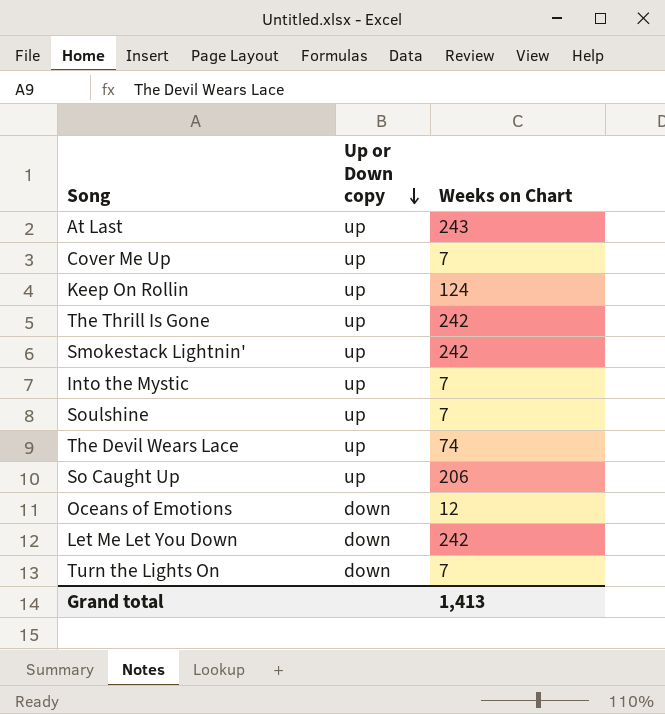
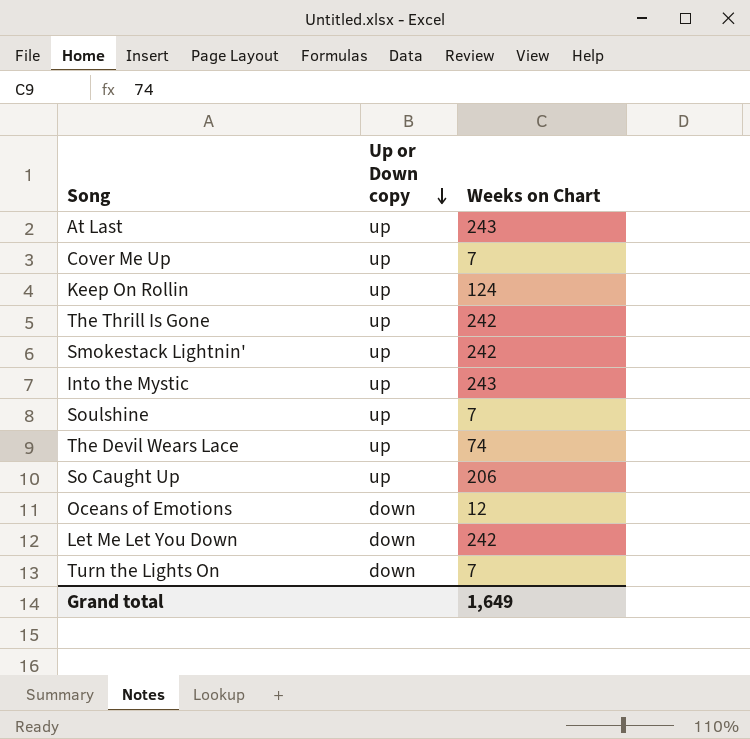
Into the Mystic | Weeks on Chart: 7 -> 243
Grand total | Weeks on Chart: 1,413 -> 1,649

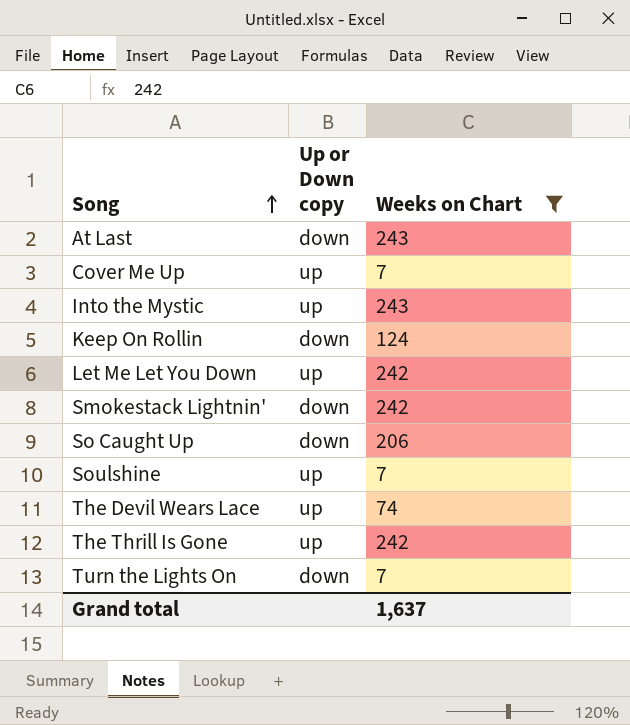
filter: none -> Weeks on Chart != 12
row order: Up or Down copy descending -> Song ascending
At Last | Up or Down copy: up -> down
Keep On Rollin | Up or Down copy: up -> down
Let Me Let You Down | Up or Down copy: down -> up
Smokestack Lightnin' | Up or Down copy: up -> down
So Caught Up | Up or Down copy: up -> down
Grand total | Weeks on Chart: 1,649 -> 1,637

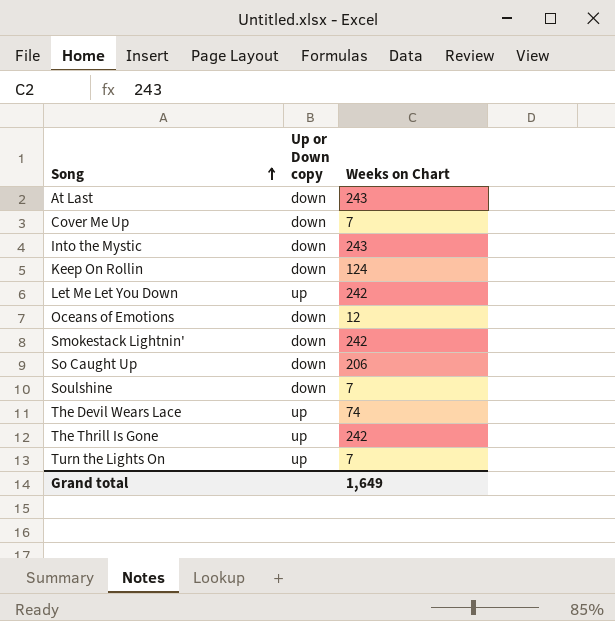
filter: Weeks on Chart != 12 -> none
Cover Me Up | Up or Down copy: up -> down
Into the Mystic | Up or Down copy: up -> down
Soulshine | Up or Down copy: up -> down
Turn the Lights On | Up or Down copy: down -> up
Grand total | Weeks on Chart: 1,637 -> 1,649

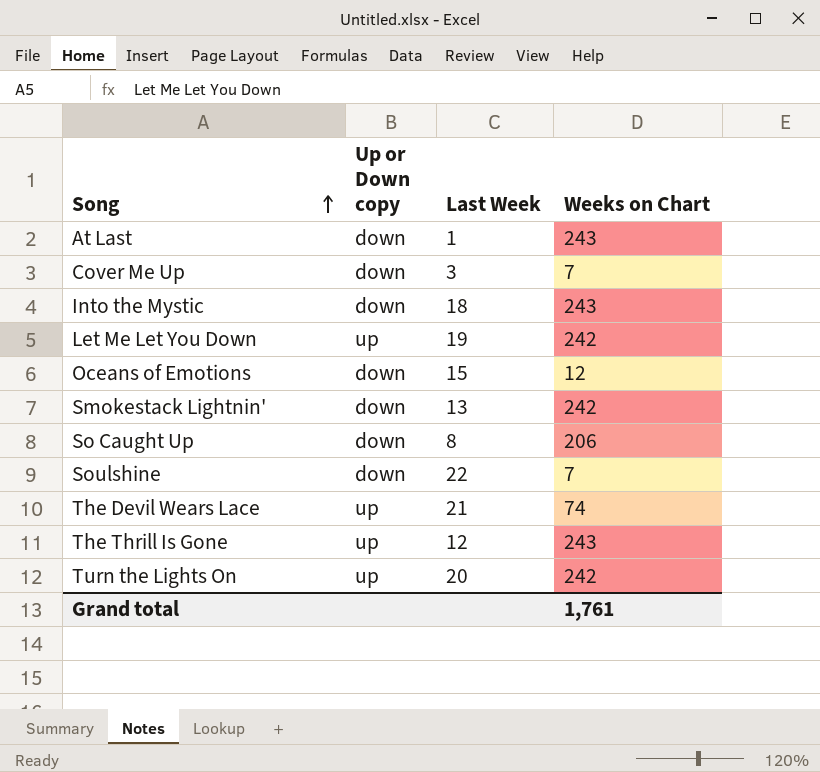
column Last Week | position: none -> 3
row Keep On Rollin: down | 124 -> none
The Thrill Is Gone | Weeks on Chart: 242 -> 243
Turn the Lights On | Weeks on Chart: 7 -> 242
Grand total | Weeks on Chart: 1,649 -> 1,761

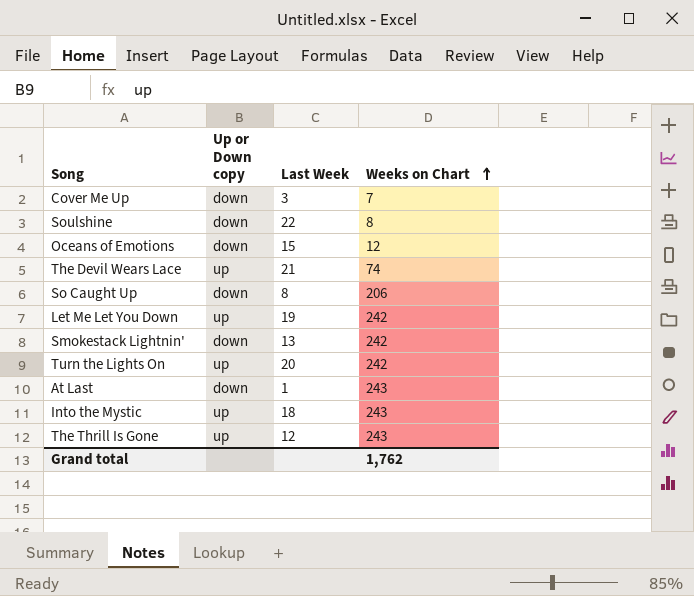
row order: Song ascending -> Weeks on Chart ascending
Soulshine | Weeks on Chart: 7 -> 8
Into the Mystic | Up or Down copy: down -> up
Grand total | Weeks on Chart: 1,761 -> 1,762

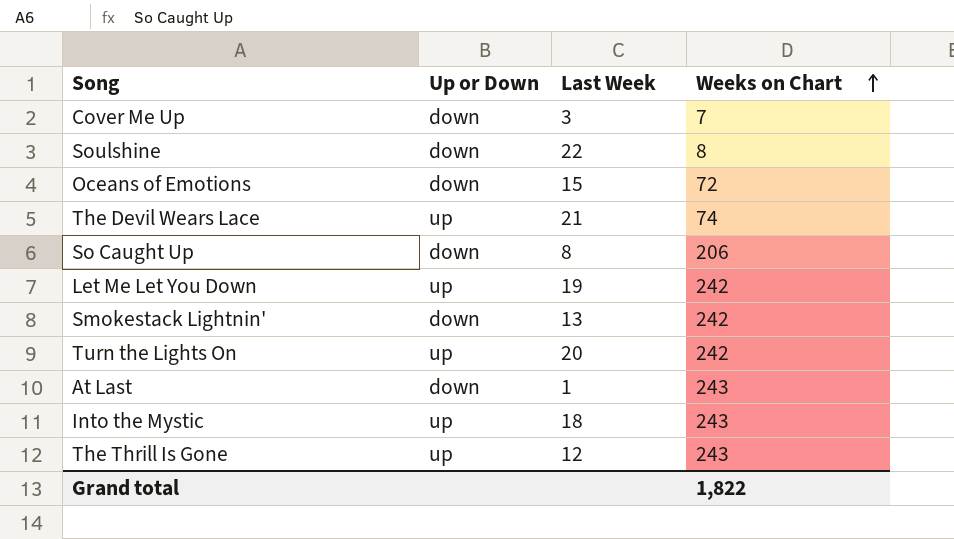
column name: Up or Down copy -> Up or Down
Oceans of Emotions | Weeks on Chart: 12 -> 72
Grand total | Weeks on Chart: 1,762 -> 1,822

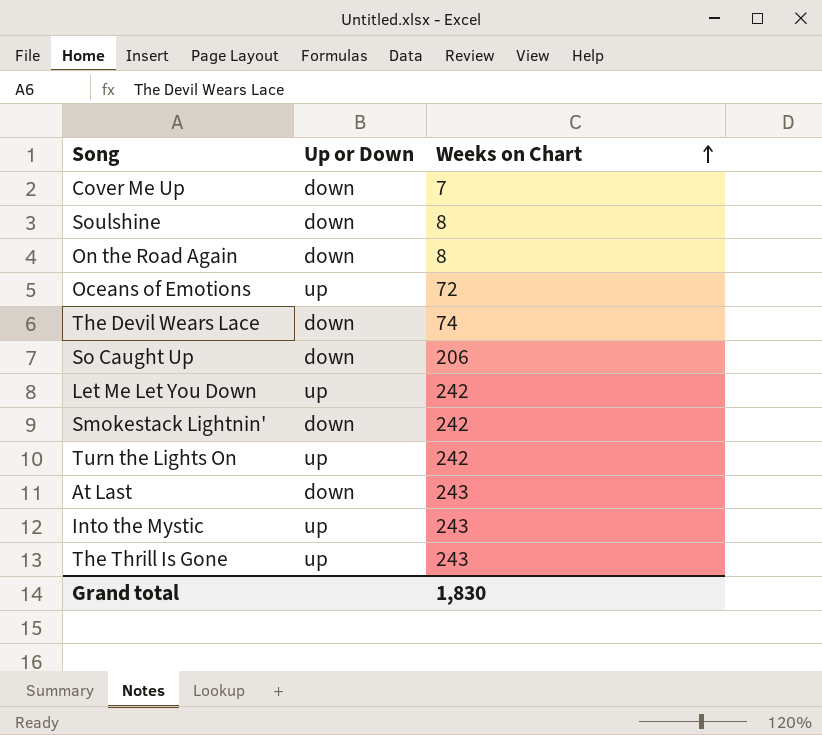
column Last Week | position: 3 -> none
row On the Road Again: none -> down | 8
Oceans of Emotions | Up or Down: down -> up
The Devil Wears Lace | Up or Down: up -> down
Grand total | Weeks on Chart: 1,822 -> 1,830

